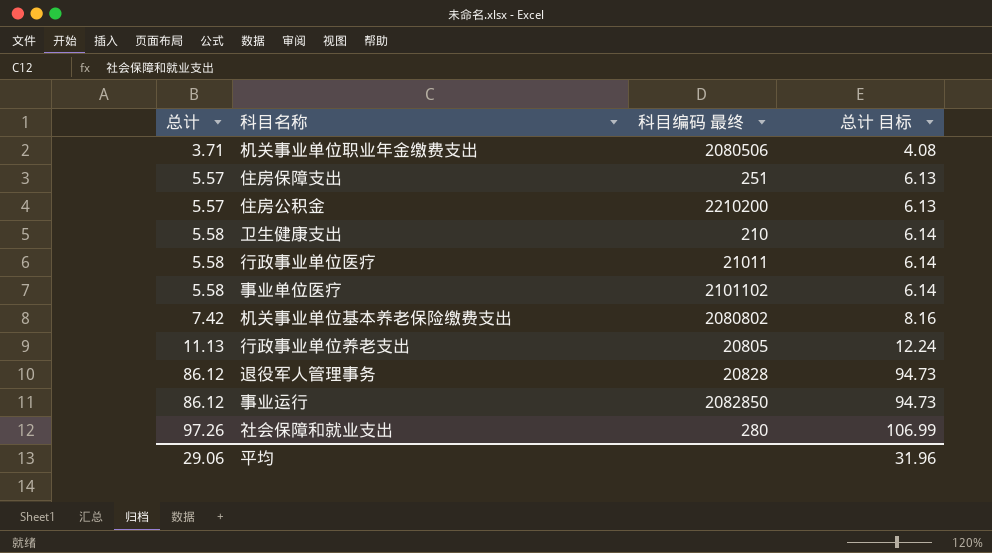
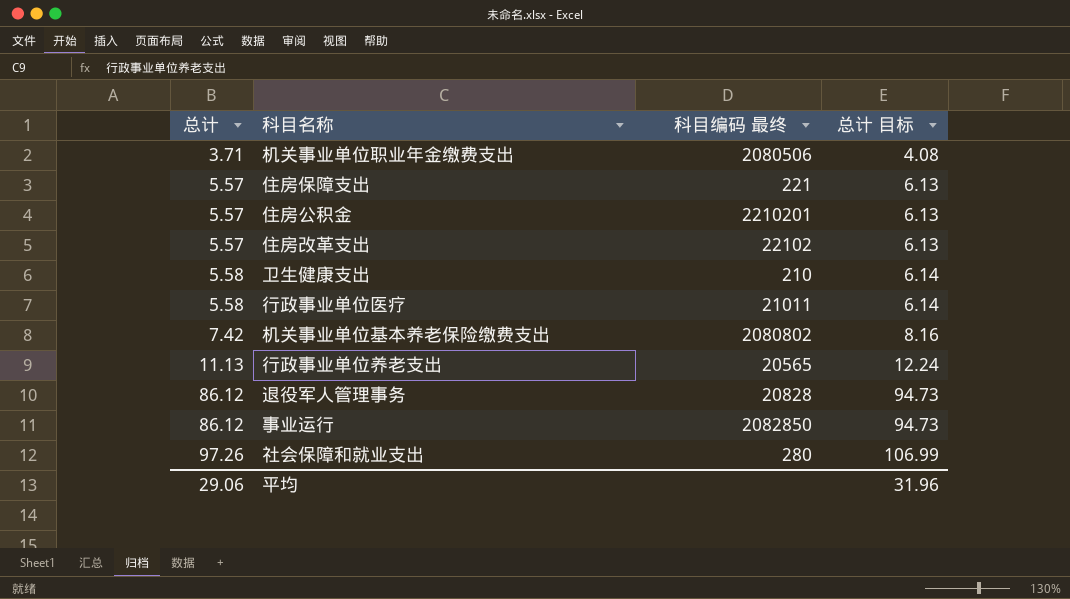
row 事业单位医疗: 5.58 | 2101102 | 6.14 -> none
住房保障支出 | 科目编码 最终: 251 -> 221
住房公积金 | 科目编码 最终: 2210200 -> 2210201
row 住房改革支出: none -> 5.57 | 22102 | 6.13
行政事业单位养老支出 | 科目编码 最终: 20805 -> 20565

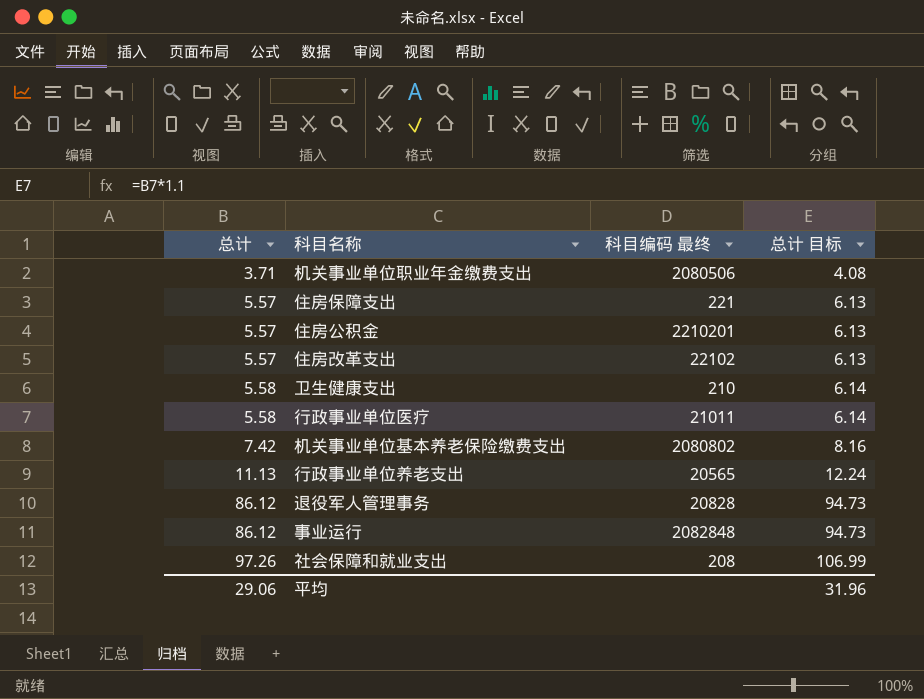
事业运行 | 科目编码 最终: 2082850 -> 2082848
社会保障和就业支出 | 科目编码 最终: 280 -> 208

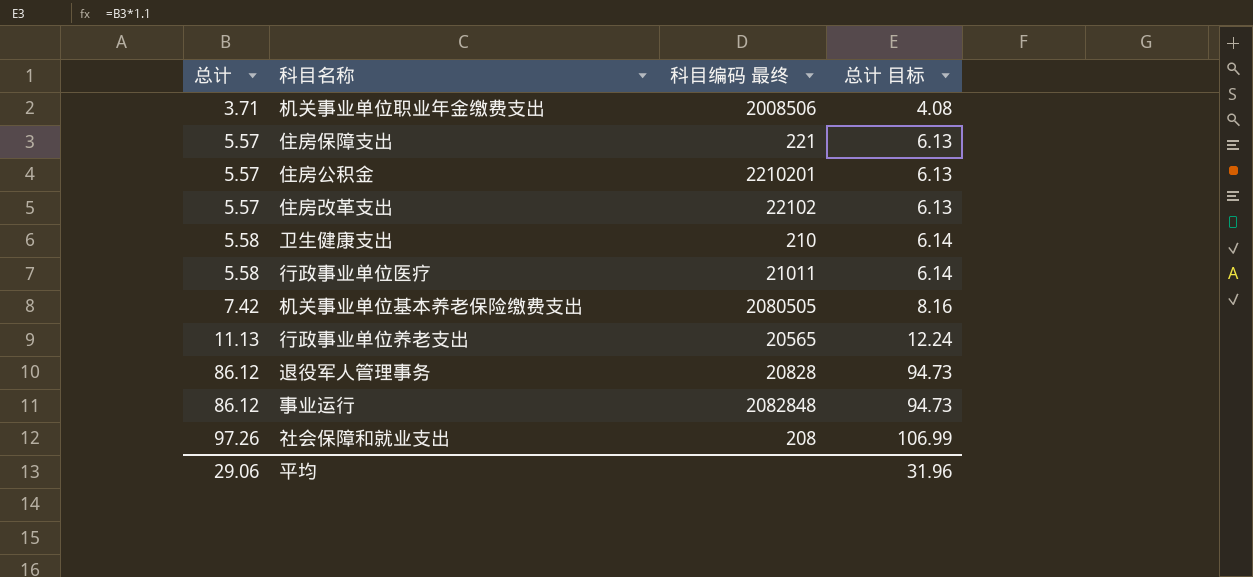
机关事业单位职业年金缴费支出 | 科目编码 最终: 2080506 -> 2008506
机关事业单位基本养老保险缴费支出 | 科目编码 最终: 2080802 -> 2080505

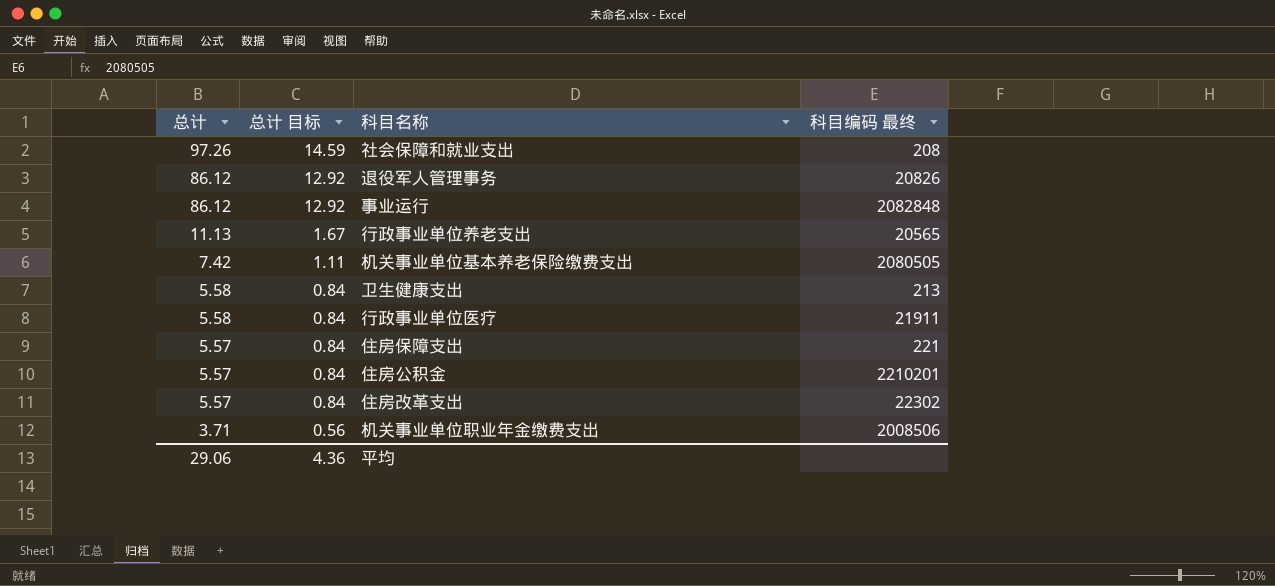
row order: 总计 ascending -> 总计 descending
column 总计 目标 | formula: [总计] * 1.1 -> [总计] * 0.15
column 总计 目标 | position: 4 -> 2
退役军人管理事务 | 科目编码 最终: 20828 -> 20826
卫生健康支出 | 科目编码 最终: 210 -> 213
行政事业单位医疗 | 科目编码 最终: 21011 -> 21911
住房改革支出 | 科目编码 最终: 22102 -> 22302
平均 | 总计 目标: 31.96 -> 4.36

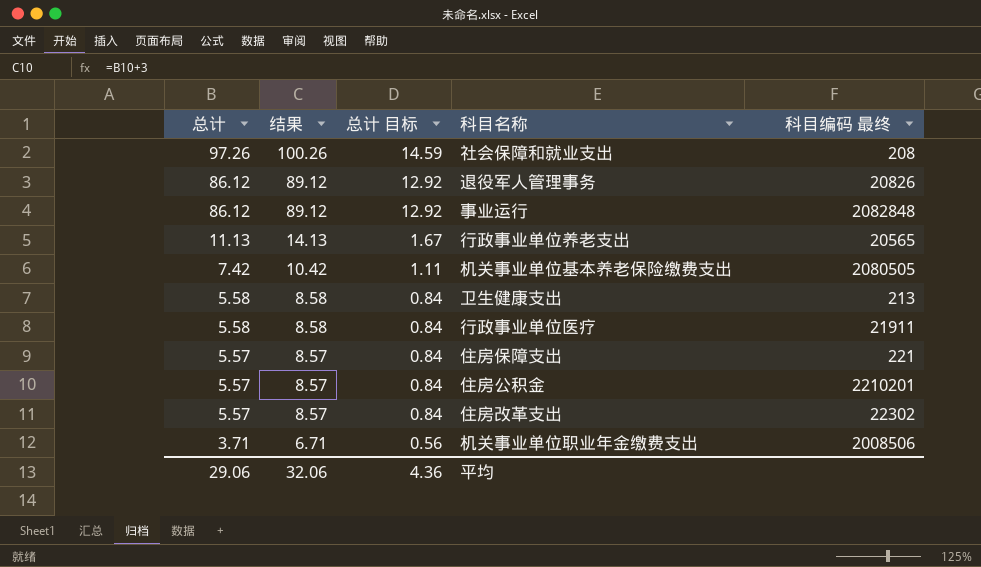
column 结果 | formula: none -> [总计] + 3

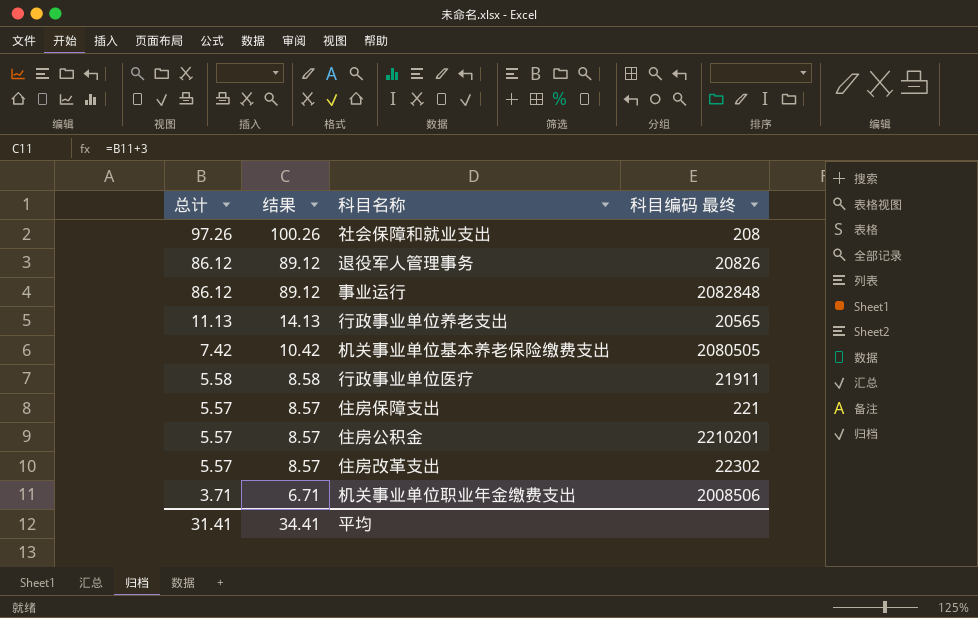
column 总计 目标 | formula: [总计] * 0.15 -> none
row 卫生健康支出: 5.58 | 8.58 | 0.84 | 213 -> none
平均 | 总计: 29.06 -> 31.41
平均 | 结果: 32.06 -> 34.41

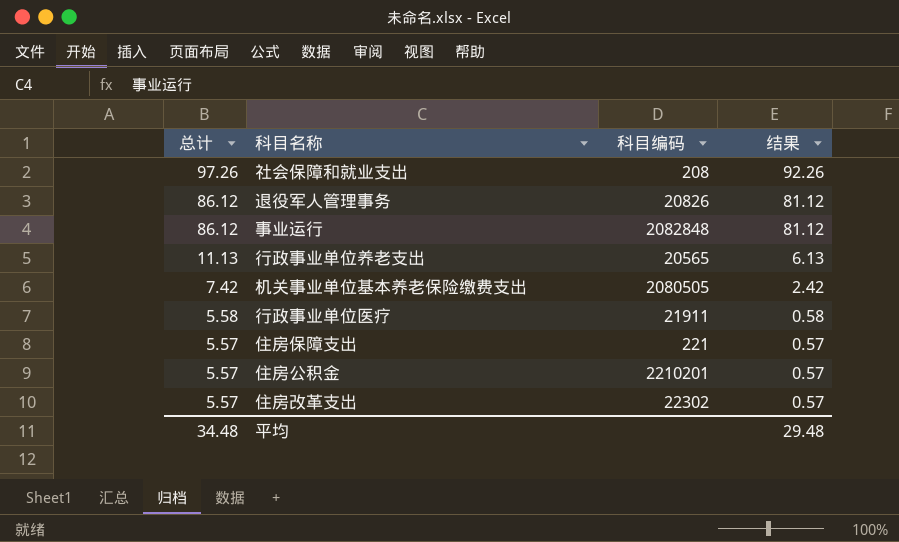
column name: 科目编码 最终 -> 科目编码
column 结果 | formula: [总计] + 3 -> [总计] - 5
column 结果 | position: 2 -> 4
row 机关事业单位职业年金缴费支出: 3.71 | 6.71 | 2008506 -> none
平均 | 总计: 31.41 -> 34.48
平均 | 结果: 34.41 -> 29.48

